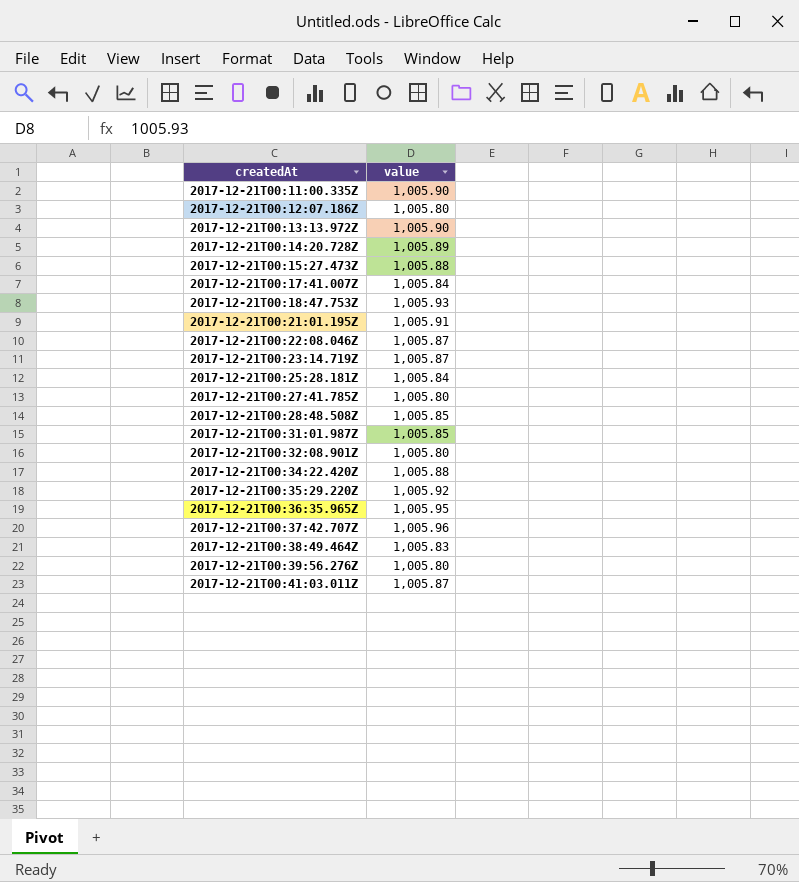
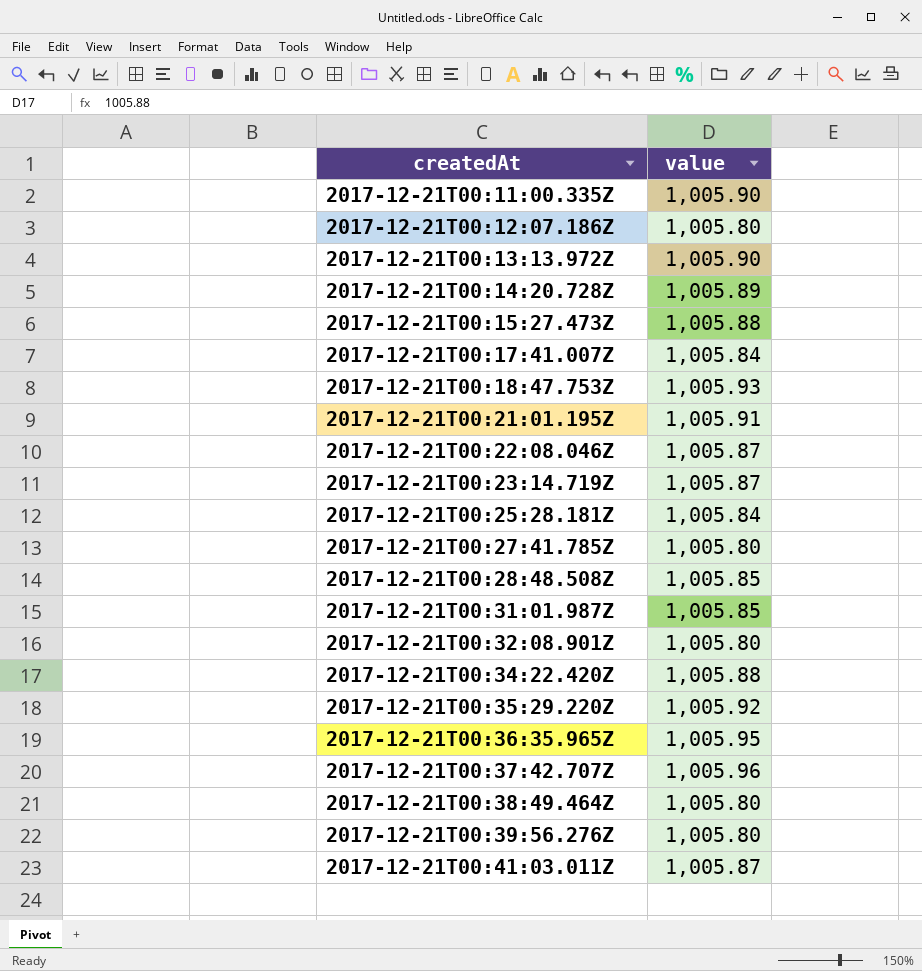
2017-12-21T00:38:49.464Z | value: 1,005.83 -> 1,005.80

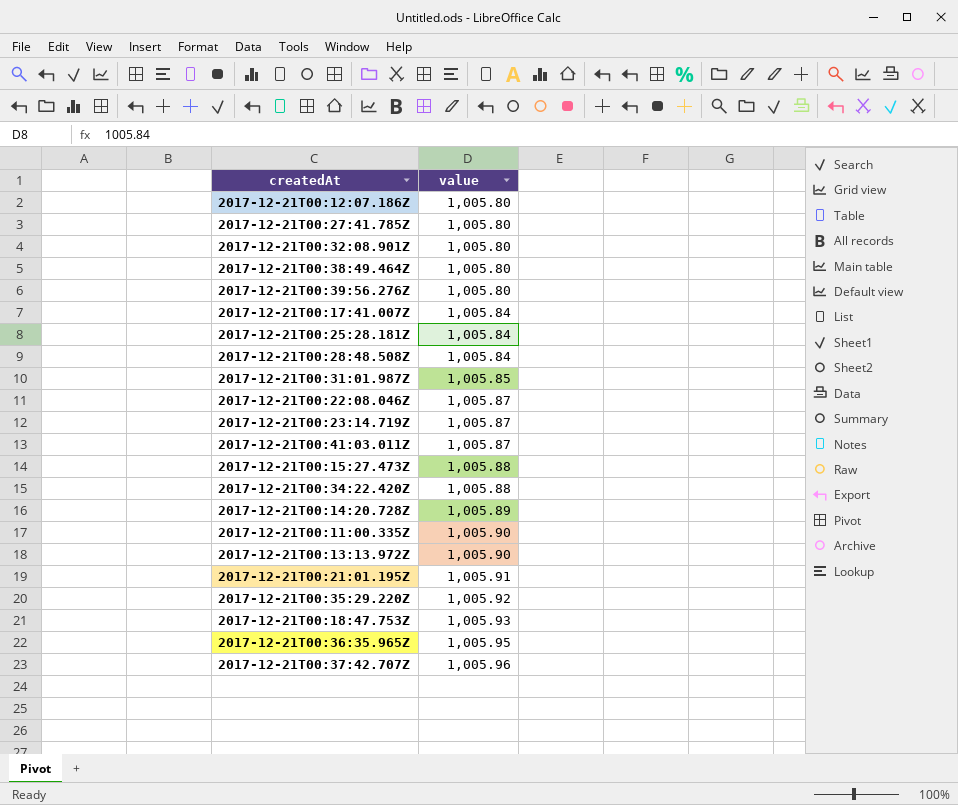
row order: createdAt ascending -> value ascending
2017-12-21T00:28:48.508Z | value: 1,005.85 -> 1,005.84

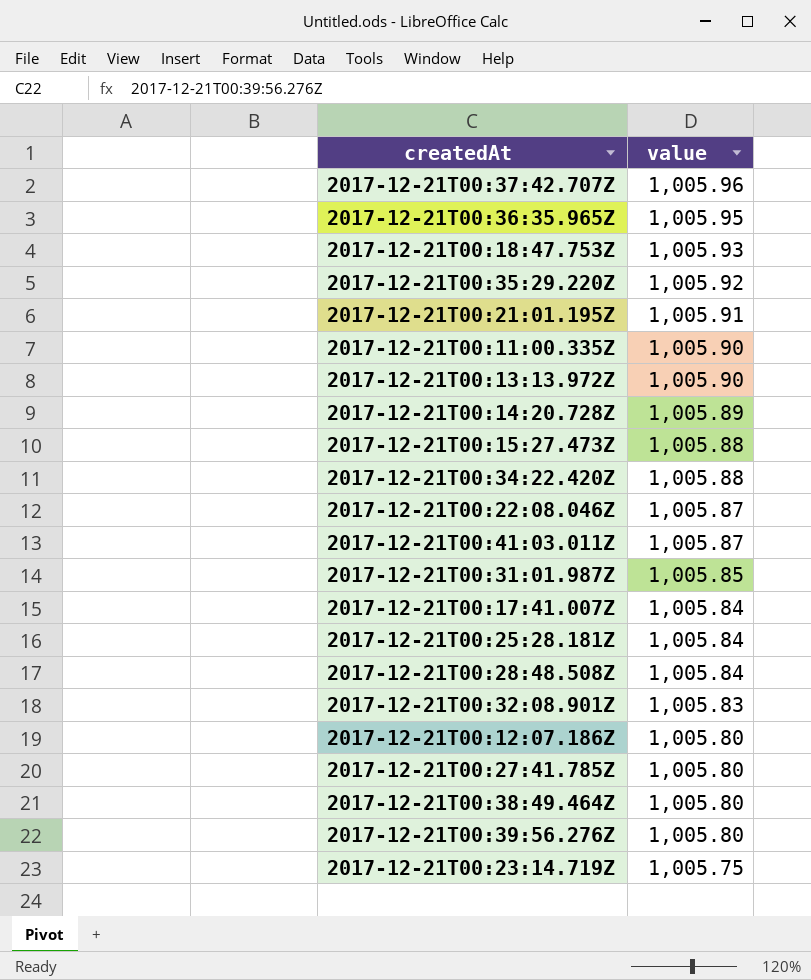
row order: value ascending -> value descending
2017-12-21T00:32:08.901Z | value: 1,005.80 -> 1,005.83
2017-12-21T00:23:14.719Z | value: 1,005.87 -> 1,005.75

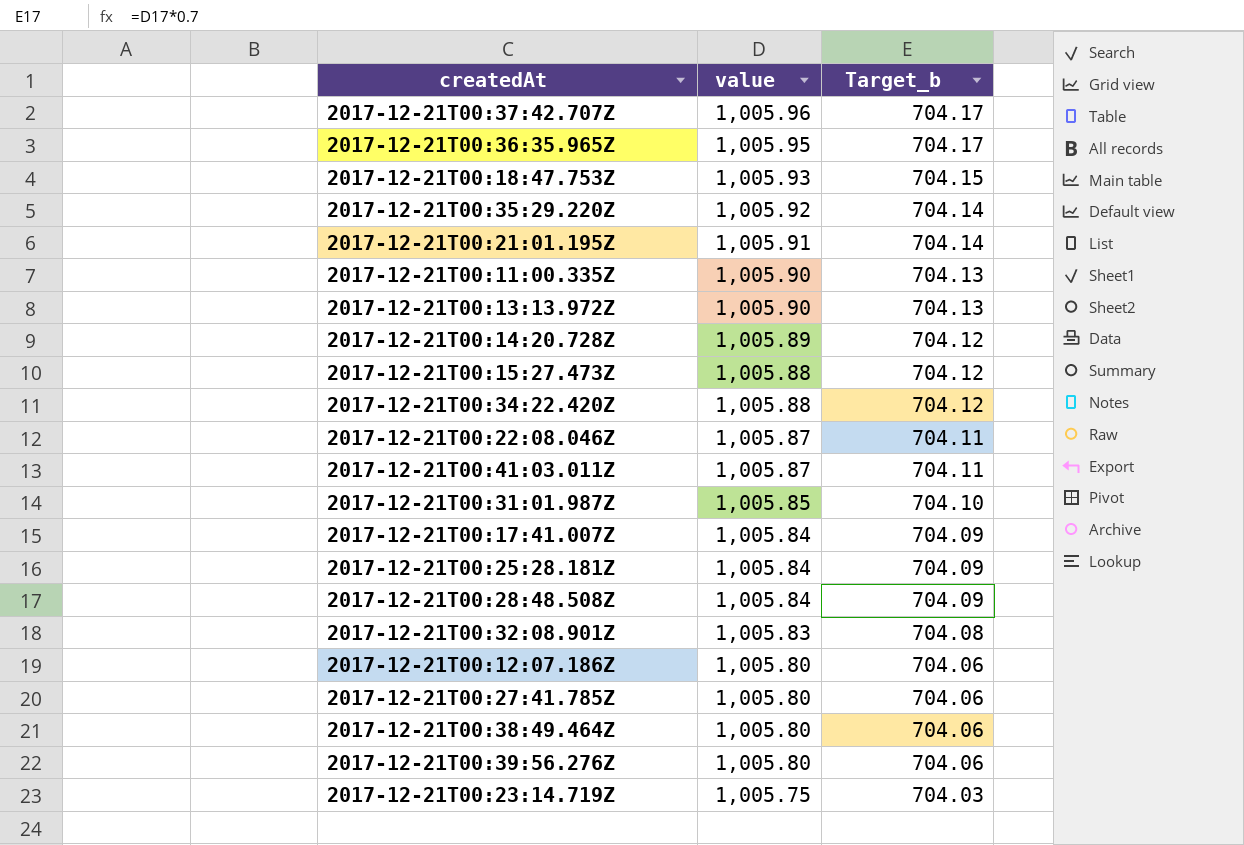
column Target_b | formula: none -> [value] * 0.7

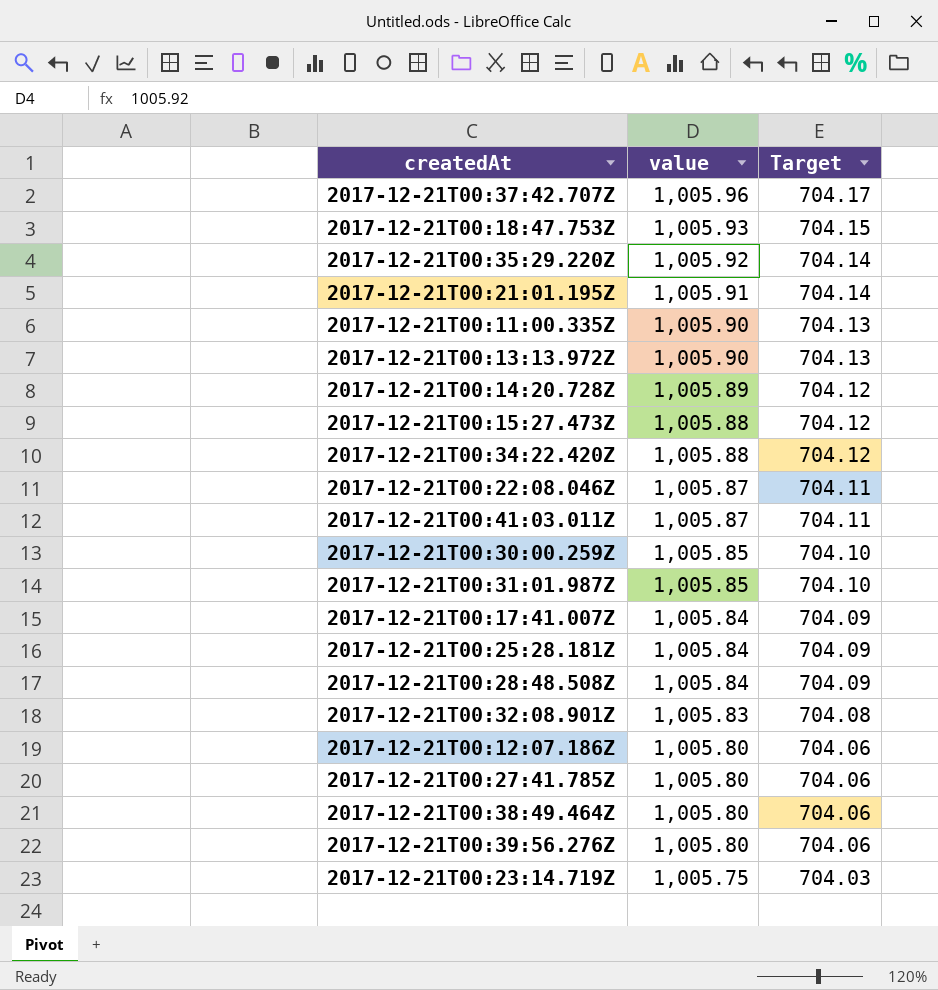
column name: Target_b -> Target
row 2017-12-21T00:36:35.965Z: 1,005.95 | 704.17 -> none
row 2017-12-21T00:30:00.259Z: none -> 1,005.85 | 704.10

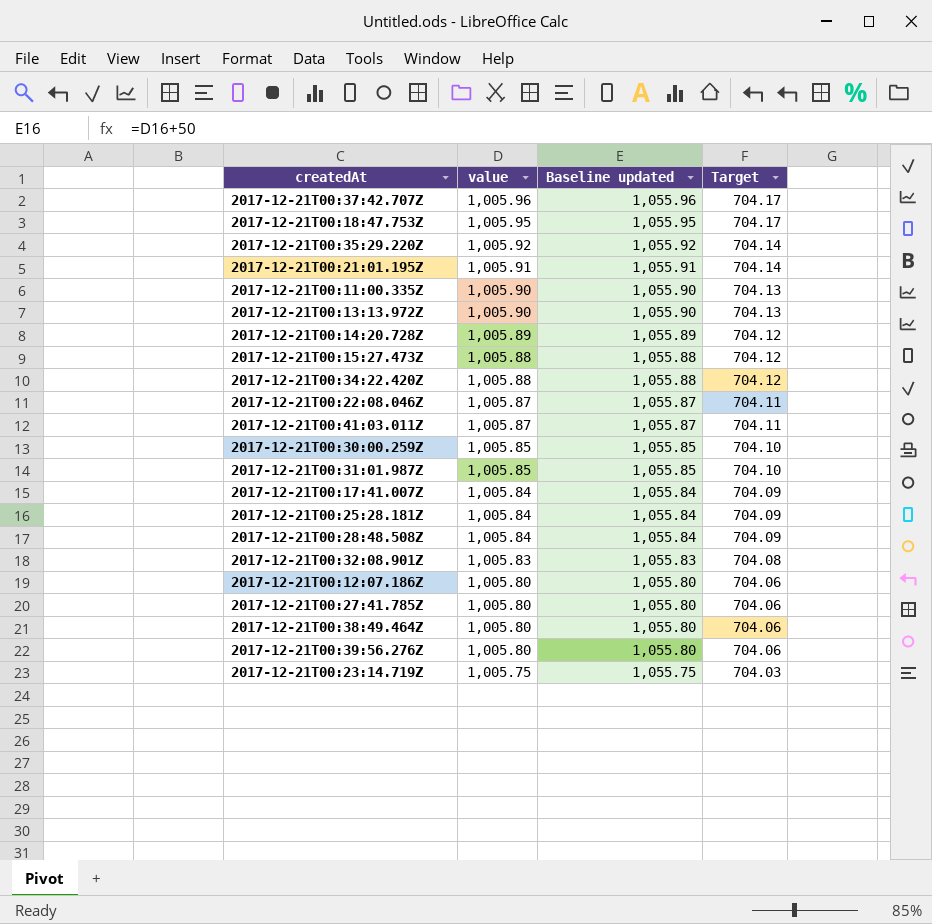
column Baseline updated | formula: none -> [value] + 50
2017-12-21T00:18:47.753Z | value: 1,005.93 -> 1,005.95
2017-12-21T00:18:47.753Z | Target: 704.15 -> 704.17

